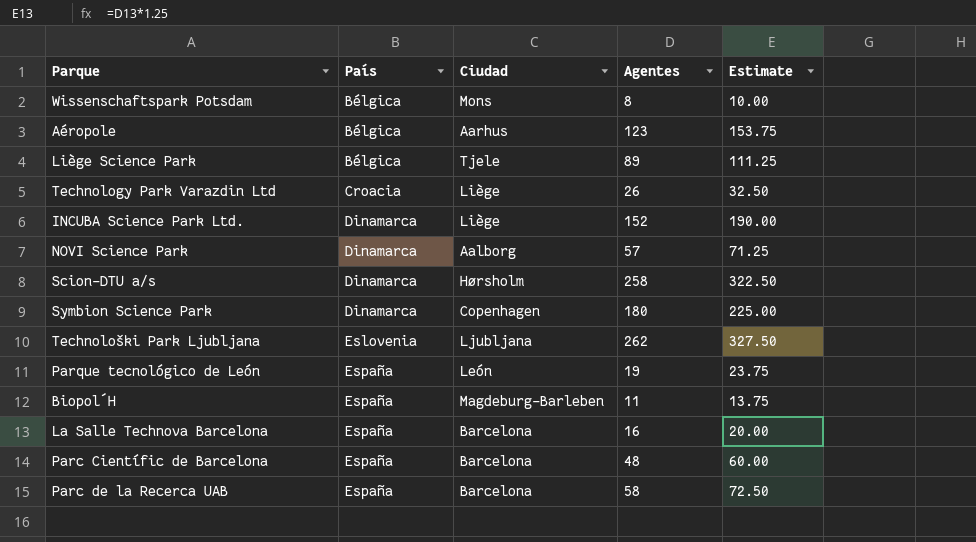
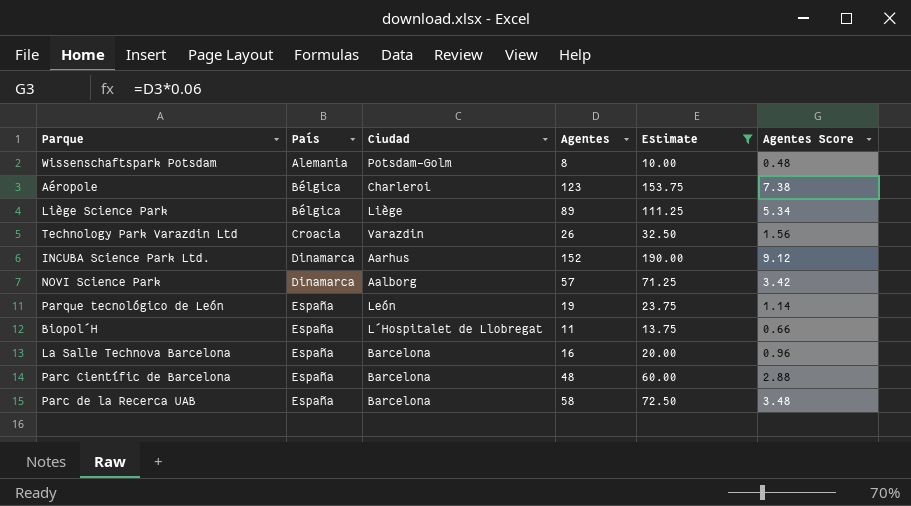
filter: none -> Estimate <= 190.00
column Agentes Score | formula: none -> [Agentes] * 0.06
Wissenschaftspark Potsdam | País: Bélgica -> Alemania
Wissenschaftspark Potsdam | Ciudad: Mons -> Potsdam-Golm
Aéropole | Ciudad: Aarhus -> Charleroi
Liège Science Park | Ciudad: Tjele -> Liège
Technology Park Varazdin Ltd | Ciudad: Liège -> Varazdin
INCUBA Science Park Ltd. | Ciudad: Liège -> Aarhus
Biopol´H | Ciudad: Magdeburg-Barleben -> L´Hospitalet de Llobregat

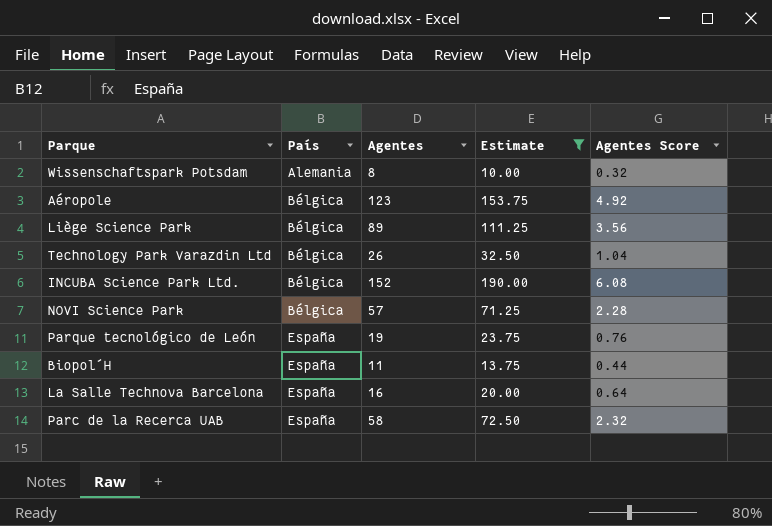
column Ciudad | position: 3 -> none
column Agentes Score | formula: [Agentes] * 0.06 -> [Agentes] * 0.04
row Parc Científic de Barcelona: España | Barcelona | 48 | 60.00 | 2.88 -> none
Technology Park Varazdin Ltd | País: Croacia -> Bélgica
INCUBA Science Park Ltd. | País: Dinamarca -> Bélgica
NOVI Science Park | País: Dinamarca -> Bélgica

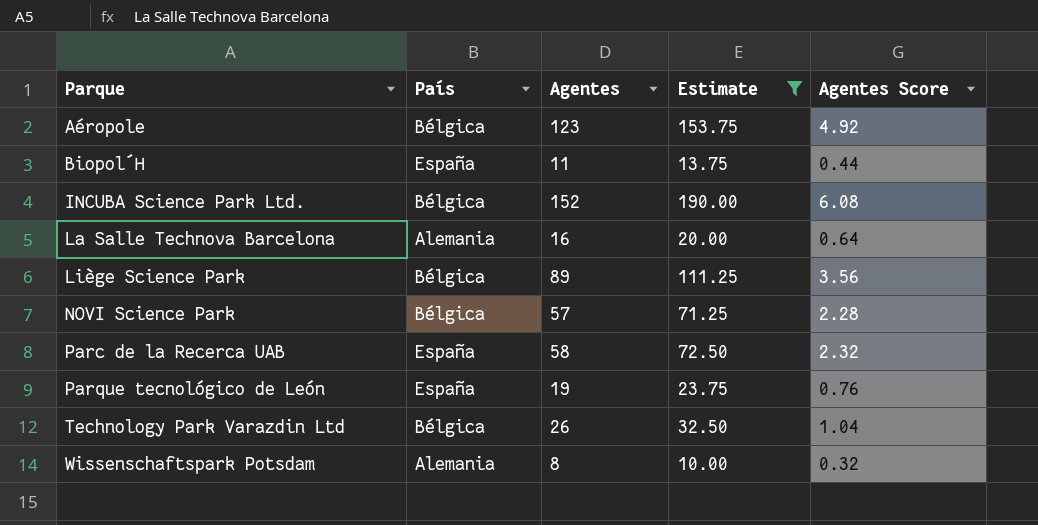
row order: País ascending -> Parque ascending
La Salle Technova Barcelona | País: España -> Alemania

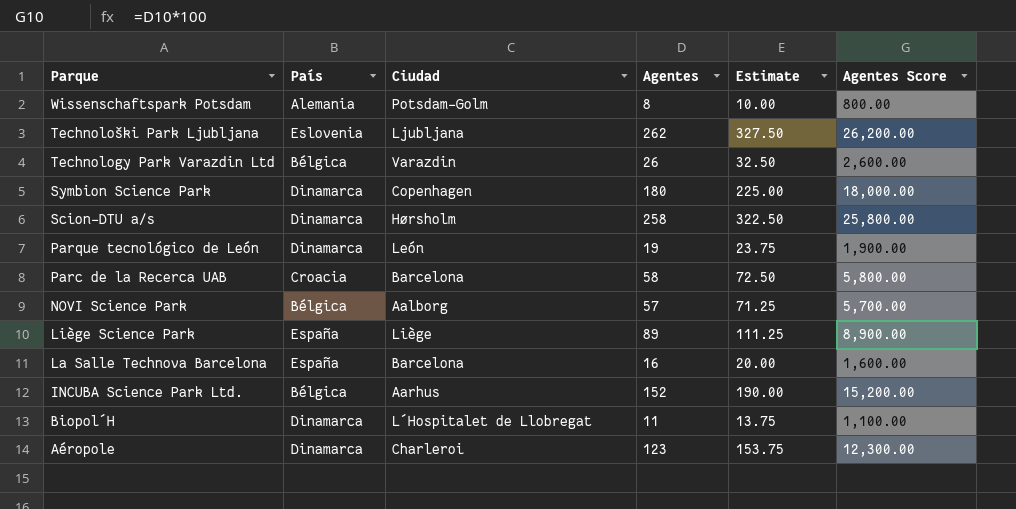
filter: Estimate <= 190.00 -> none
row order: Parque ascending -> Parque descending
column Ciudad | position: none -> 3
column Agentes Score | formula: [Agentes] * 0.04 -> [Agentes] * 100
Parque tecnológico de León | País: España -> Dinamarca
Parc de la Recerca UAB | País: España -> Croacia
Liège Science Park | País: Bélgica -> España
La Salle Technova Barcelona | País: Alemania -> España
Biopol´H | País: España -> Dinamarca
Aéropole | País: Bélgica -> Dinamarca

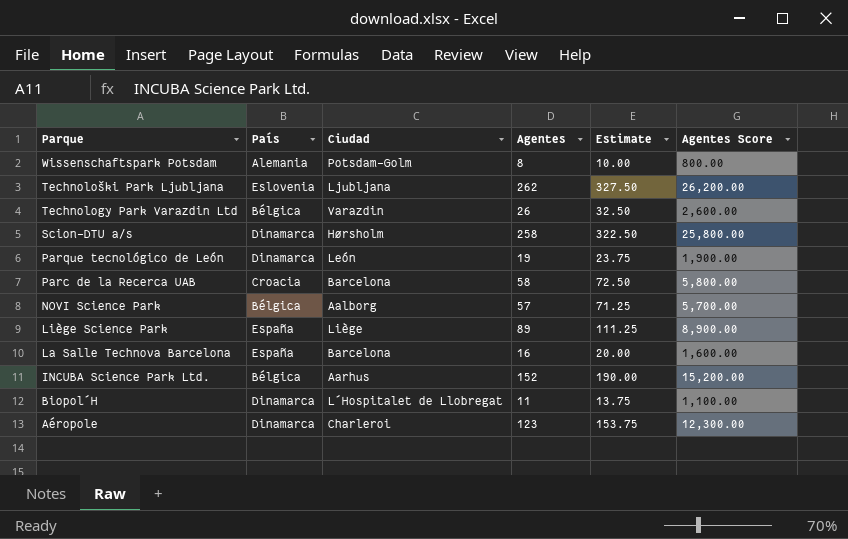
row Symbion Science Park: Dinamarca | Copenhagen | 180 | 225.00 | 18,000.00 -> none

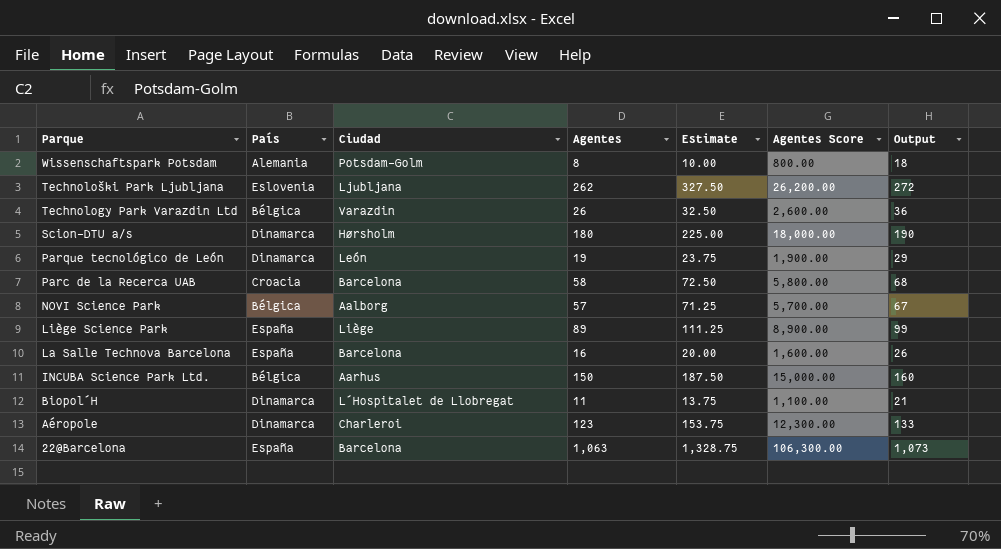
column Output | formula: none -> [Agentes] + 10
Scion-DTU a/s | Agentes: 258 -> 180
Scion-DTU a/s | Estimate: 322.50 -> 225.00
Scion-DTU a/s | Agentes Score: 25,800.00 -> 18,000.00
INCUBA Science Park Ltd. | Agentes: 152 -> 150
INCUBA Science Park Ltd. | Estimate: 190.00 -> 187.50
INCUBA Science Park Ltd. | Agentes Score: 15,200.00 -> 15,000.00
row 22@Barcelona: none -> España | Barcelona | 1,063 | 1,328.75 | 106,300.00 | 1,073

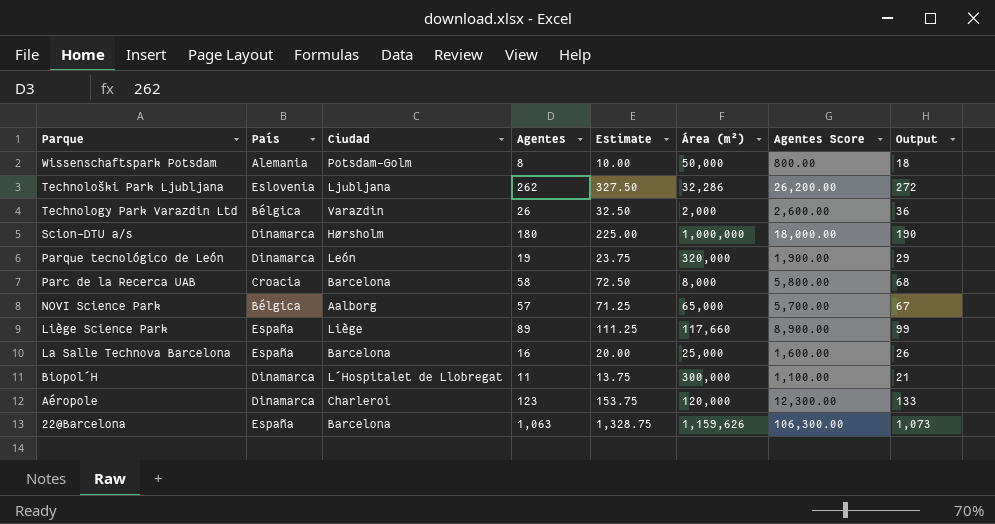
column Área (m²) | position: none -> 6
row INCUBA Science Park Ltd.: Bélgica | Aarhus | 150 | 187.50 | 15,000.00 | 160 -> none

